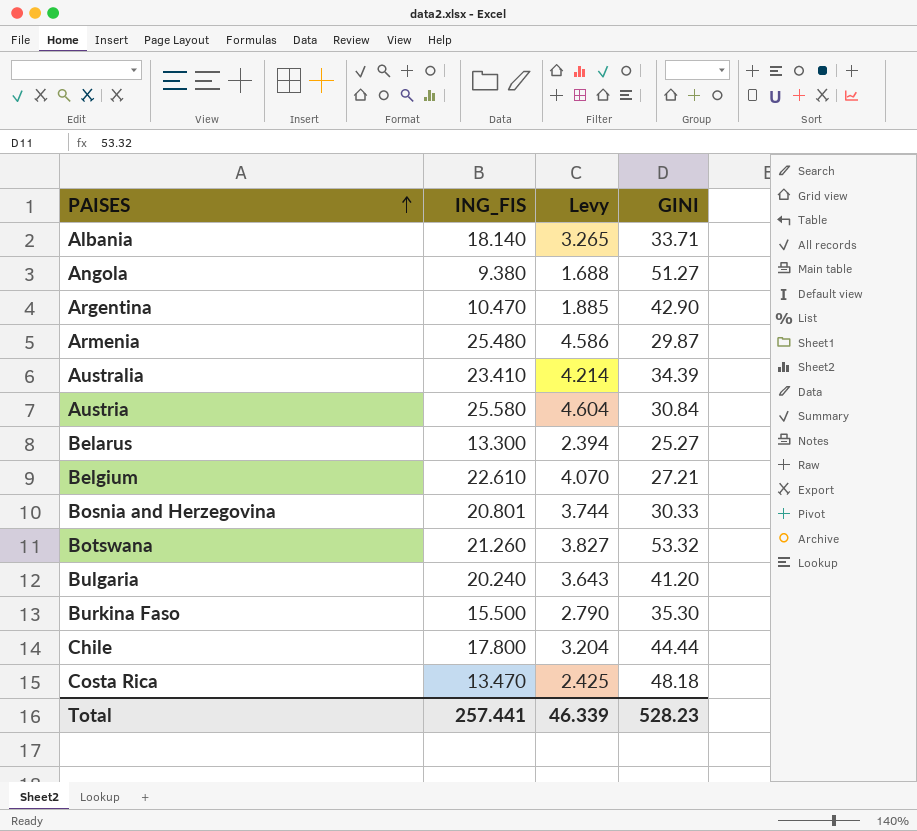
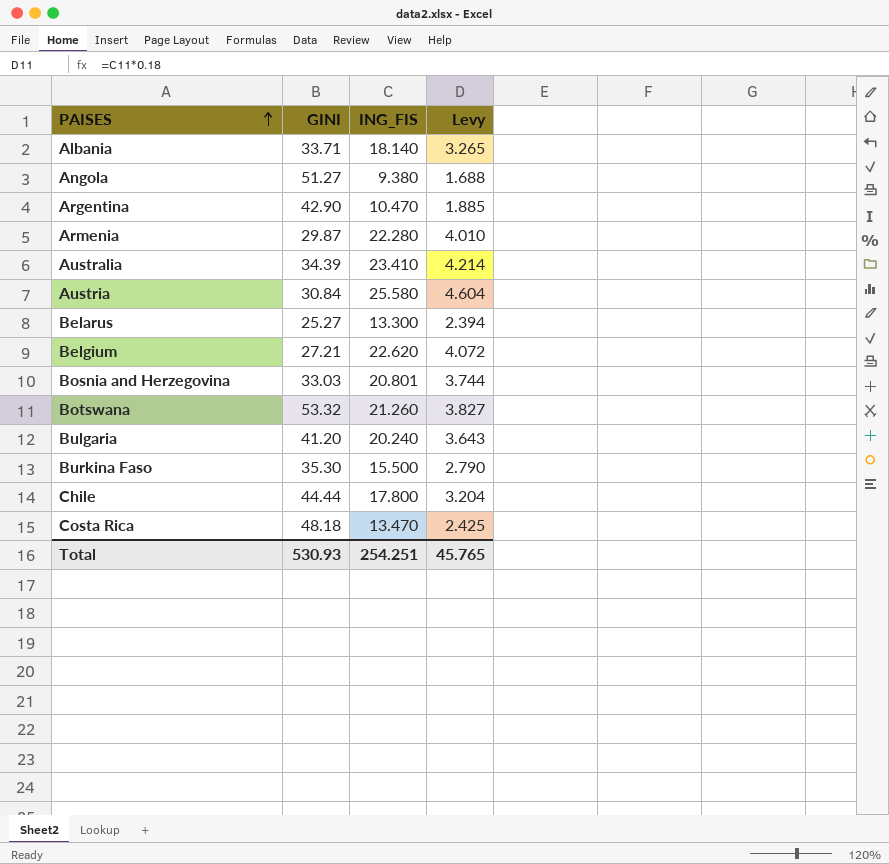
column GINI | position: 4 -> 2
Armenia | ING_FIS: 25.480 -> 22.280
Armenia | Levy: 4.586 -> 4.010
Belgium | ING_FIS: 22.610 -> 22.620
Belgium | Levy: 4.070 -> 4.072
Bosnia and Herzegovina | GINI: 30.33 -> 33.03
Total | GINI: 528.23 -> 530.93
Total | ING_FIS: 257.441 -> 254.251
Total | Levy: 46.339 -> 45.765

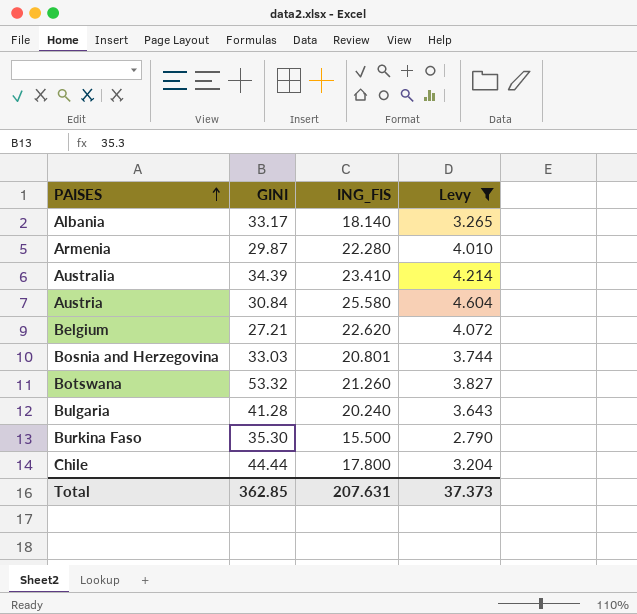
filter: none -> Levy >= 2.790
Albania | GINI: 33.71 -> 33.17
Bulgaria | GINI: 41.20 -> 41.28
Total | GINI: 530.93 -> 362.85
Total | ING_FIS: 254.251 -> 207.631
Total | Levy: 45.765 -> 37.373

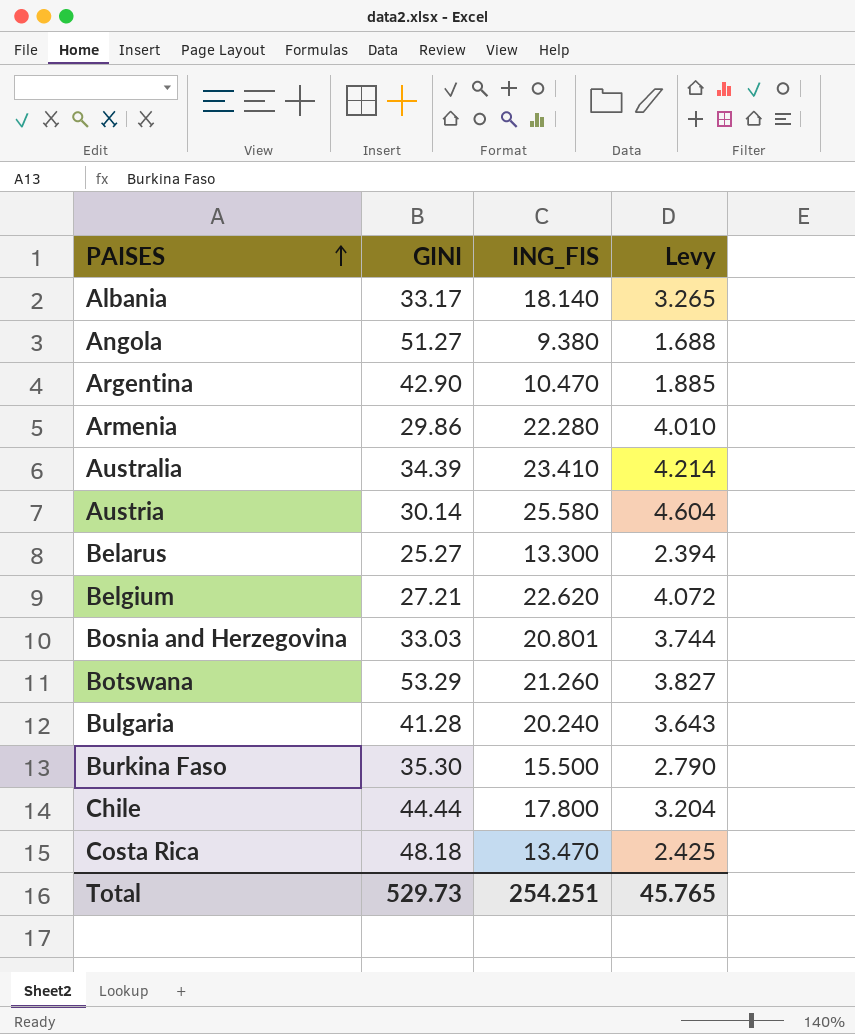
filter: Levy >= 2.790 -> none
Armenia | GINI: 29.87 -> 29.86
Austria | GINI: 30.84 -> 30.14
Botswana | GINI: 53.32 -> 53.29
Total | GINI: 362.85 -> 529.73
Total | ING_FIS: 207.631 -> 254.251
Total | Levy: 37.373 -> 45.765

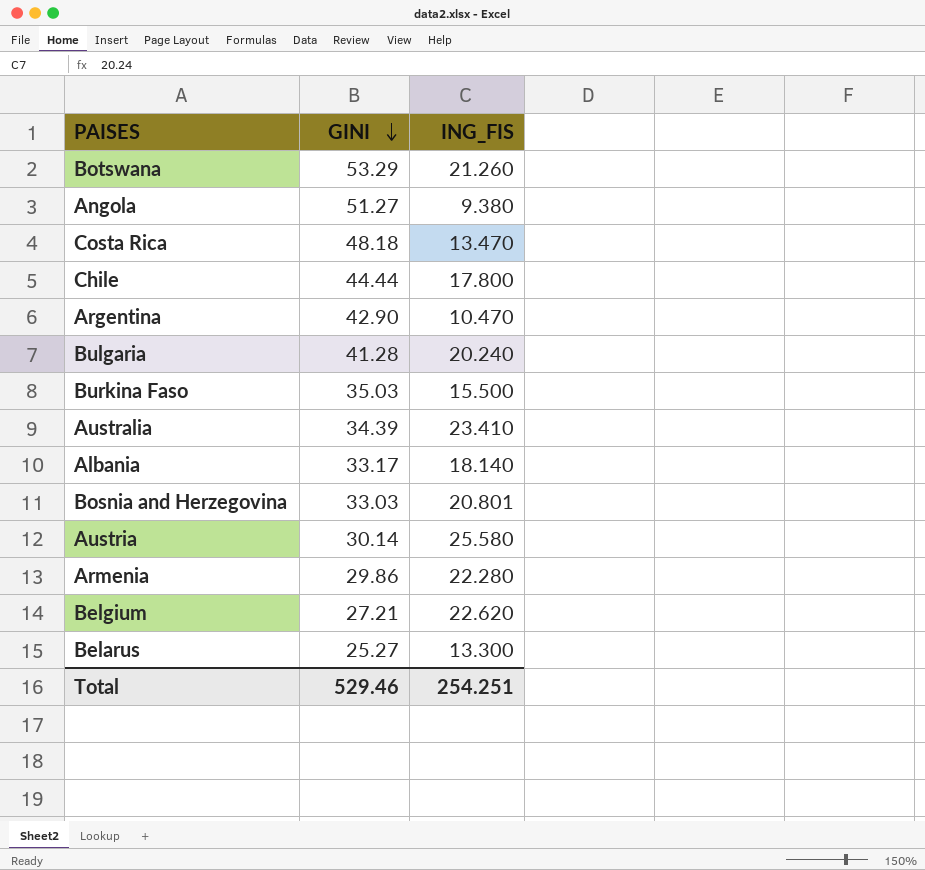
row order: PAISES ascending -> GINI descending
column Levy | formula: [ING_FIS] * 0.18 -> none
Burkina Faso | GINI: 35.30 -> 35.03
Total | GINI: 529.73 -> 529.46

